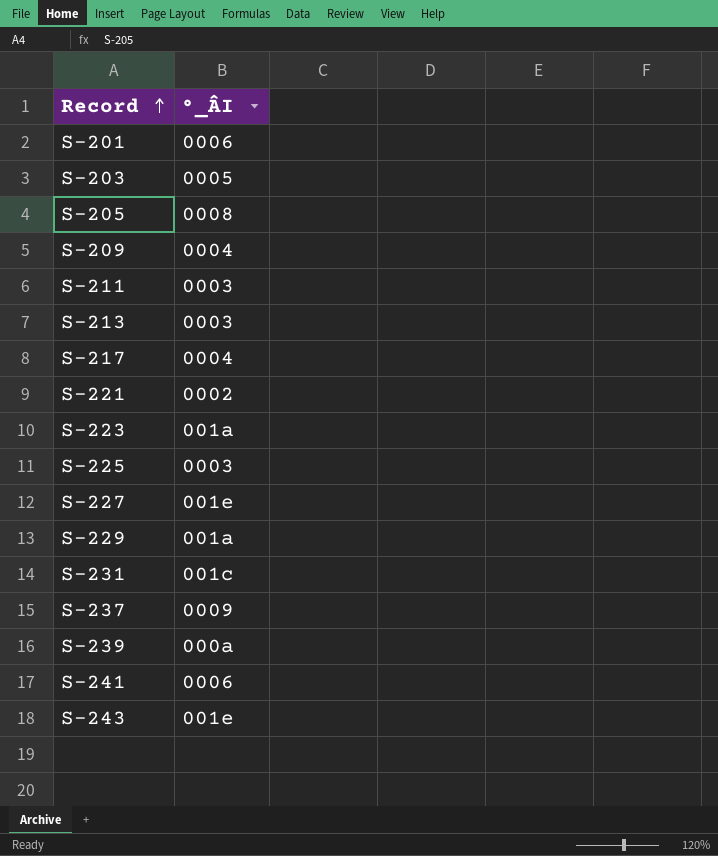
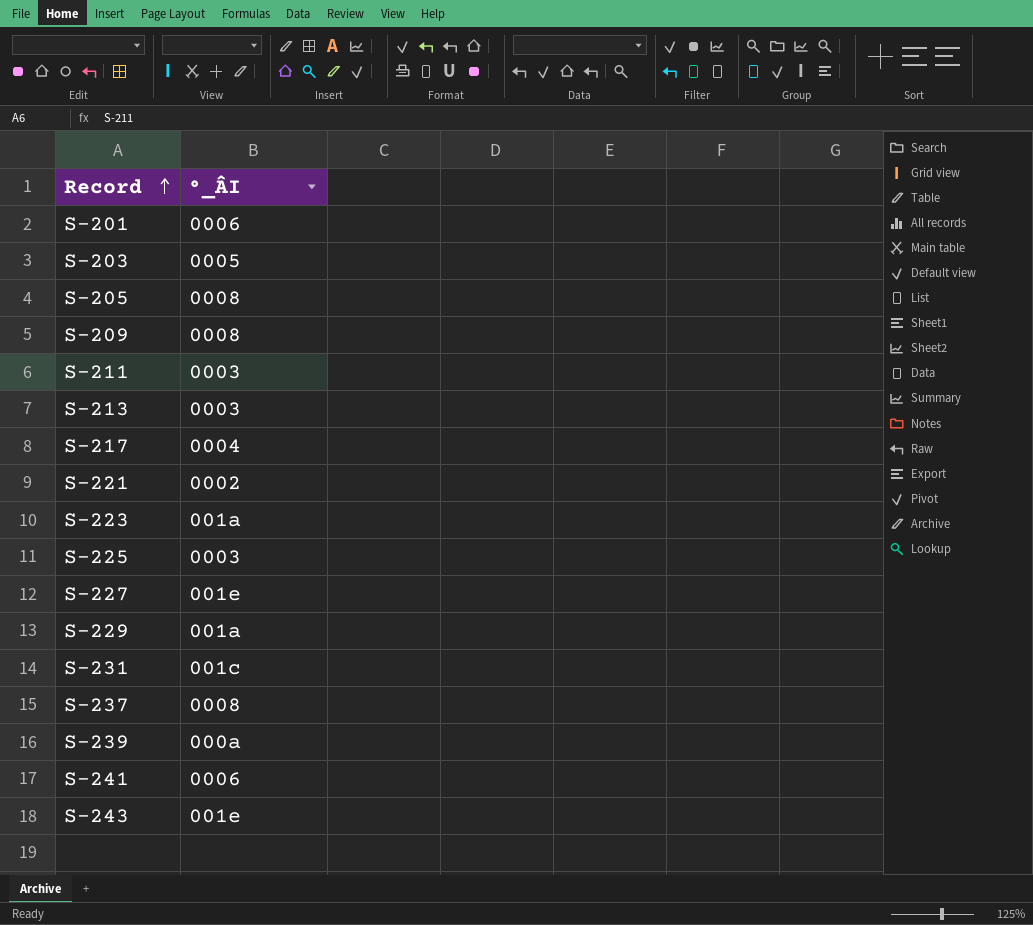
S-209 | °_ÂI: 0004 -> 0008
S-237 | °_ÂI: 0009 -> 0008

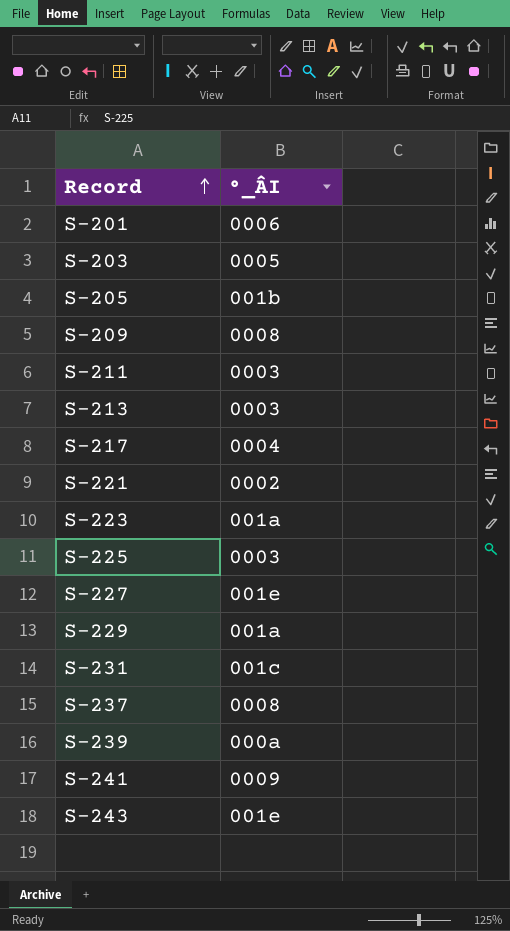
S-205 | °_ÂI: 0008 -> 001b
S-241 | °_ÂI: 0006 -> 0009

